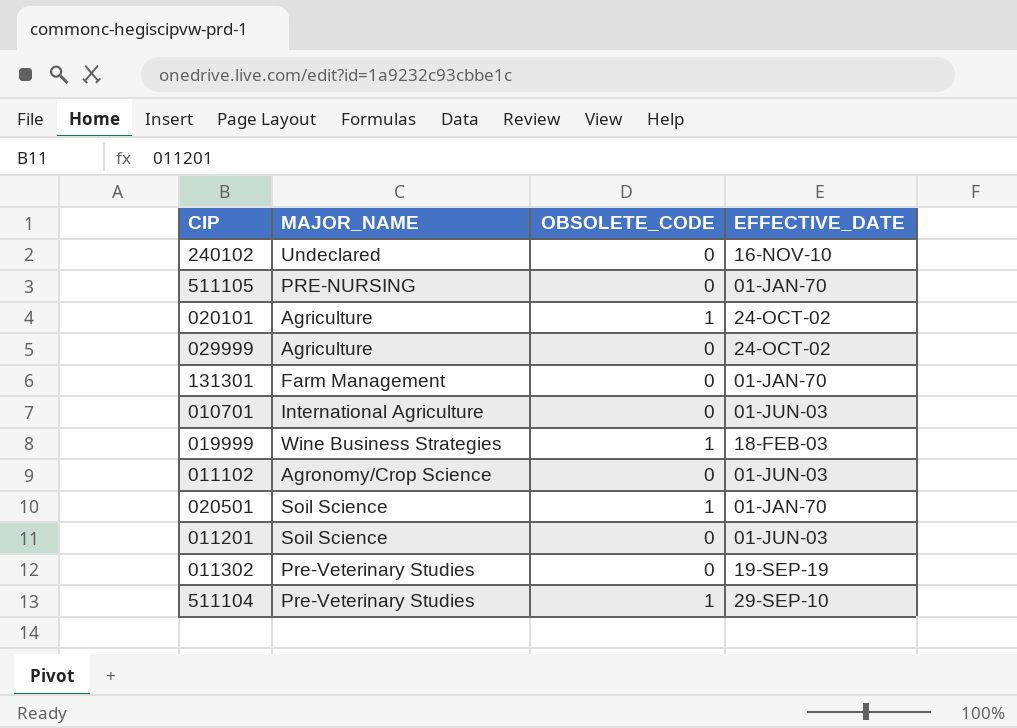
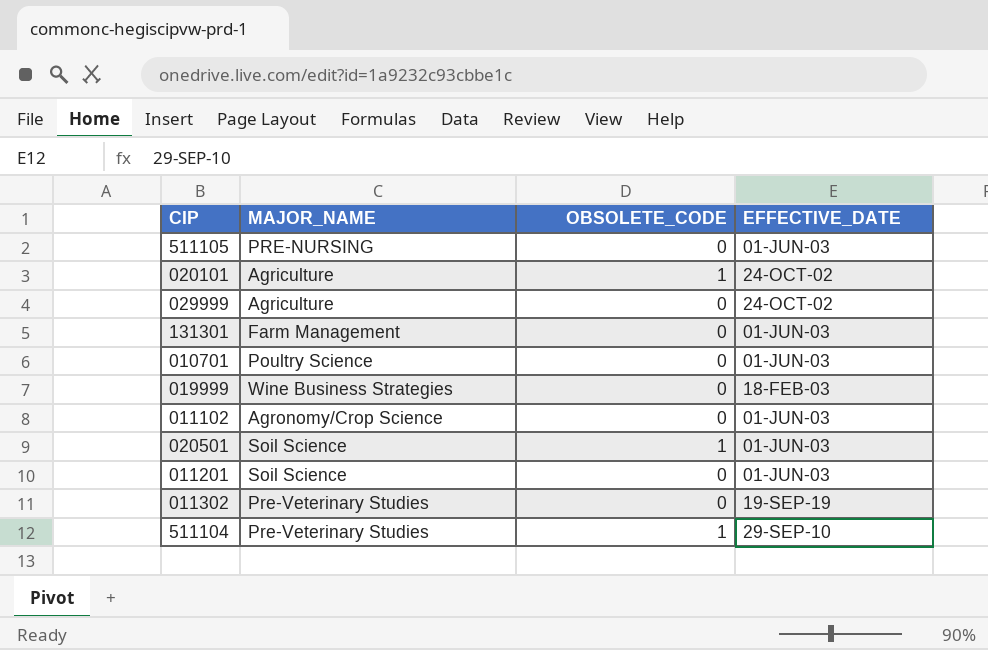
row 240102: Undeclared | 0 | 16-NOV-10 -> none
511105 | EFFECTIVE_DATE: 01-JAN-70 -> 01-JUN-03
131301 | EFFECTIVE_DATE: 01-JAN-70 -> 01-JUN-03
010701 | MAJOR_NAME: International Agriculture -> Poultry Science
019999 | OBSOLETE_CODE: 1 -> 0
020501 | EFFECTIVE_DATE: 01-JAN-70 -> 01-JUN-03

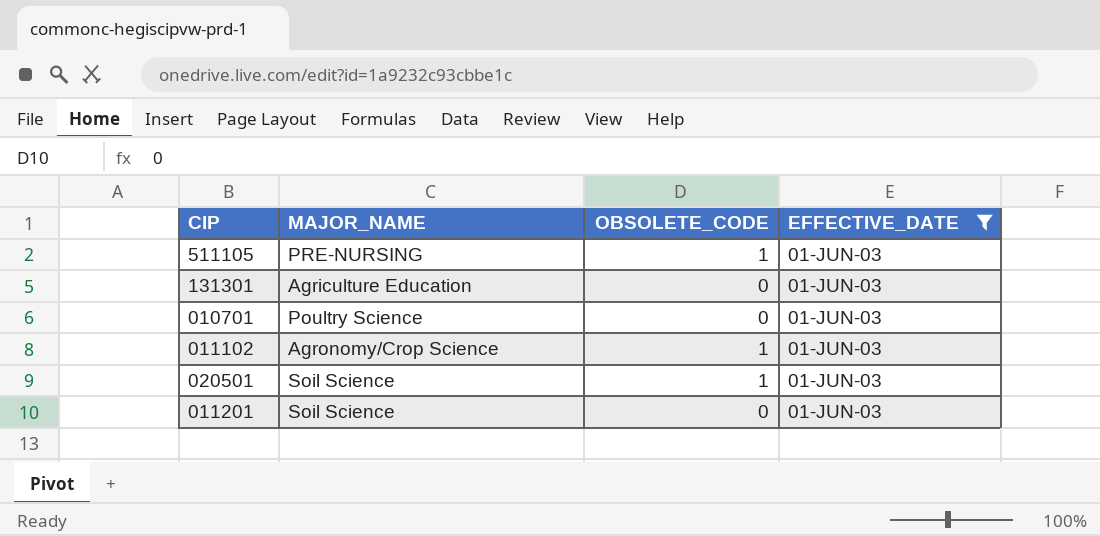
filter: none -> EFFECTIVE_DATE = 01-JUN-03
511105 | OBSOLETE_CODE: 0 -> 1
131301 | MAJOR_NAME: Farm Management -> Agriculture Education
011102 | OBSOLETE_CODE: 0 -> 1

